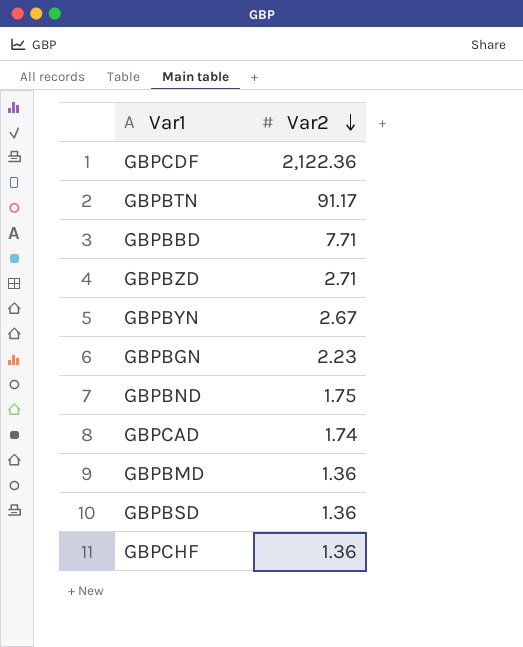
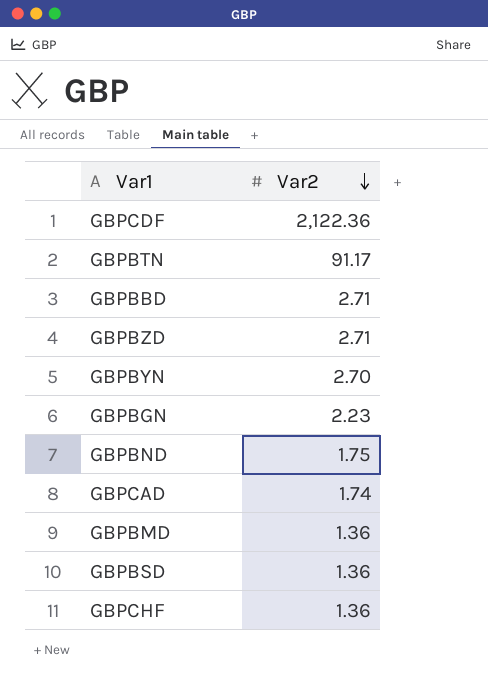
GBPBBD | Var2: 7.71 -> 2.71
GBPBYN | Var2: 2.67 -> 2.70

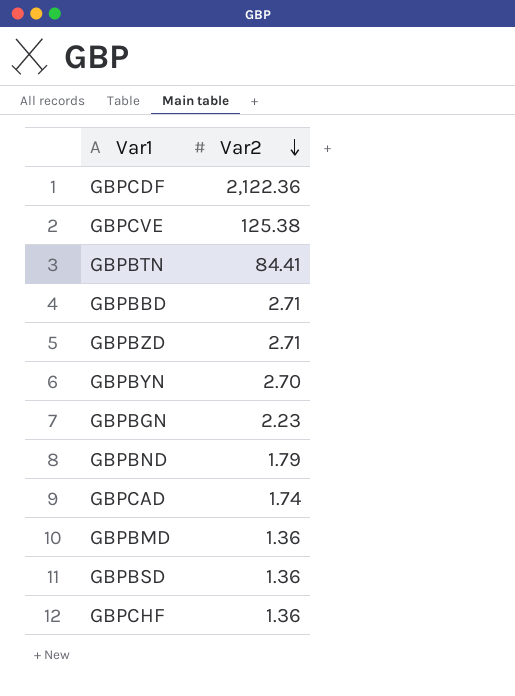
row GBPCVE: none -> 125.38
GBPBTN | Var2: 91.17 -> 84.41
GBPBND | Var2: 1.75 -> 1.79

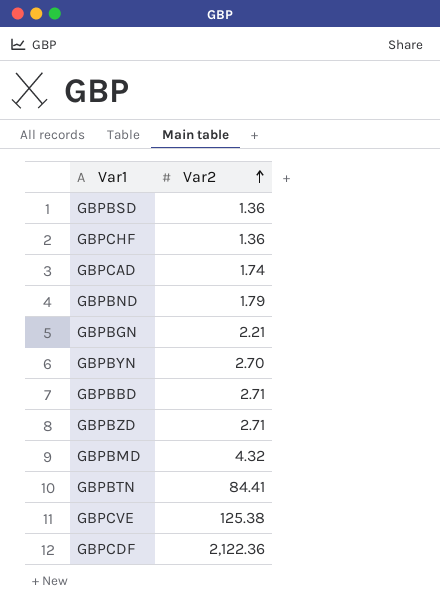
row order: Var2 descending -> Var2 ascending
GBPBGN | Var2: 2.23 -> 2.21
GBPBMD | Var2: 1.36 -> 4.32

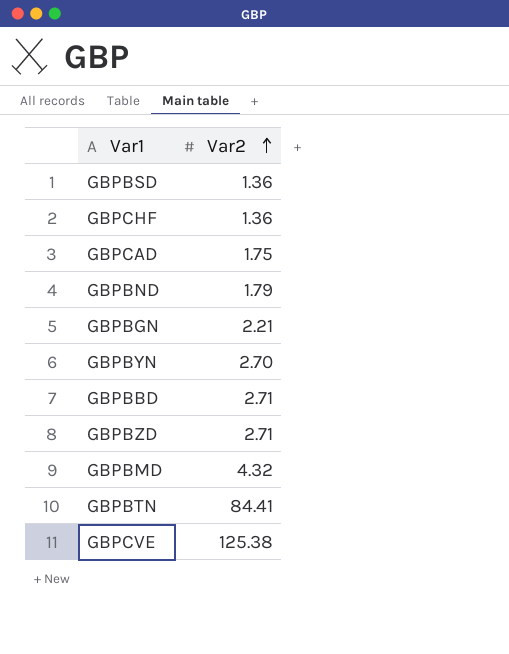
row GBPCDF: 2,122.36 -> none
GBPCAD | Var2: 1.74 -> 1.75

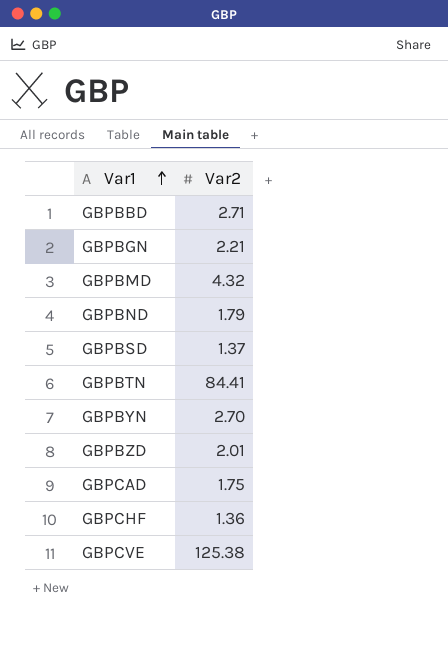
row order: Var2 ascending -> Var1 ascending
GBPBSD | Var2: 1.36 -> 1.37
GBPBZD | Var2: 2.71 -> 2.01

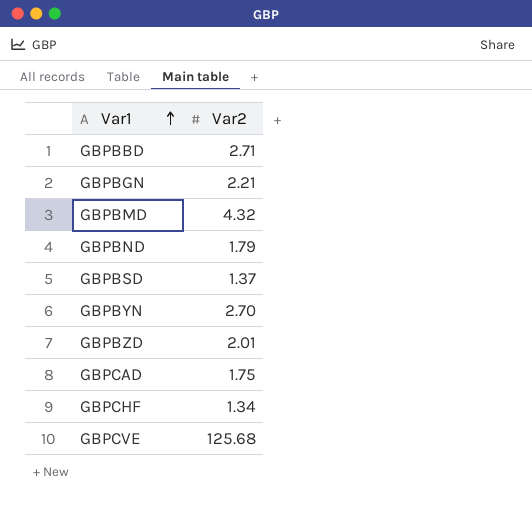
row GBPBTN: 84.41 -> none
GBPCHF | Var2: 1.36 -> 1.34
GBPCVE | Var2: 125.38 -> 125.68

